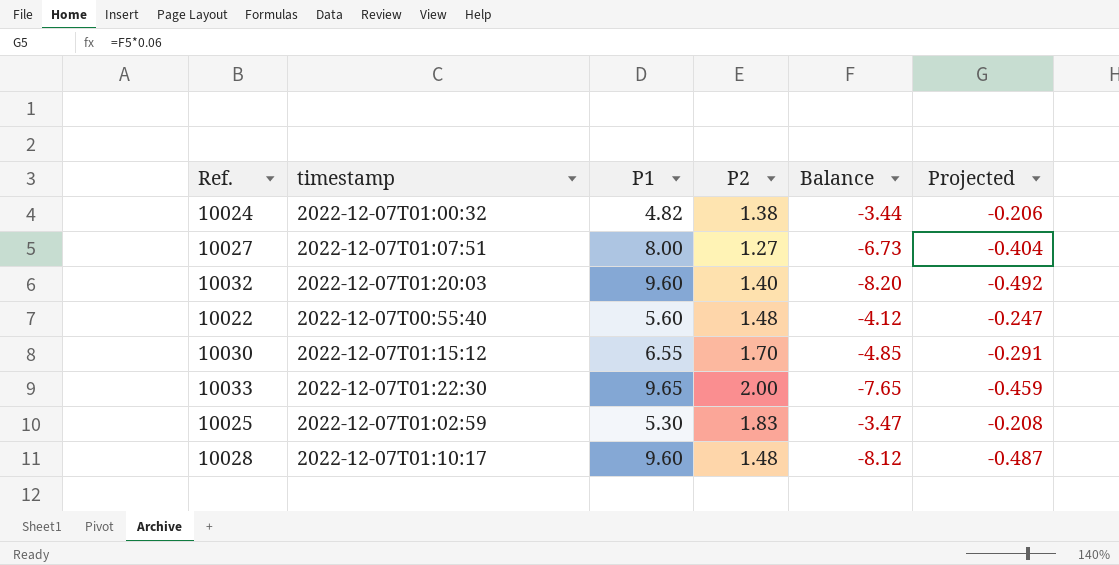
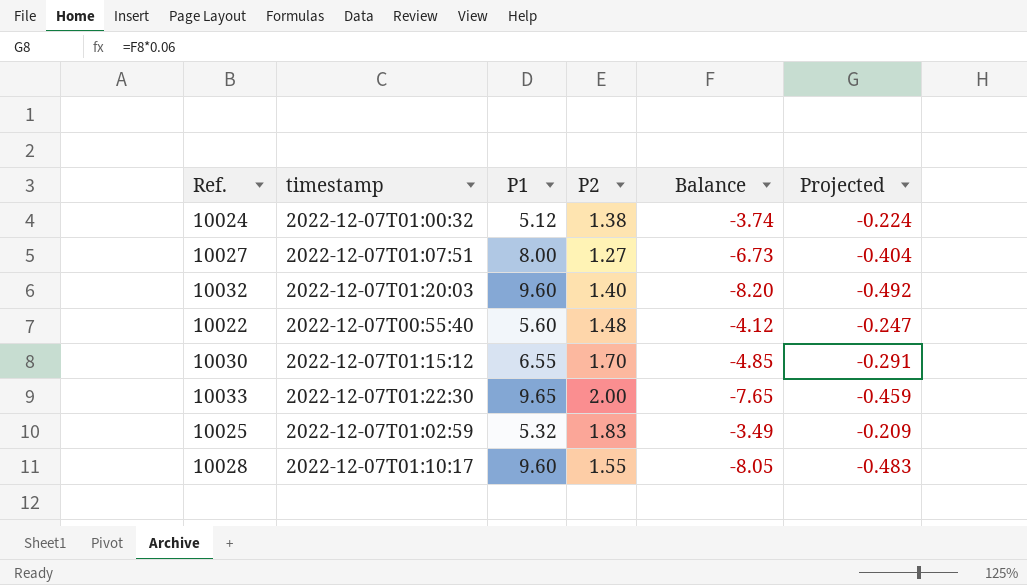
10024 | P1: 4.82 -> 5.12
10024 | Balance: -3.44 -> -3.74
10024 | Projected: -0.206 -> -0.224
10025 | P1: 5.30 -> 5.32
10025 | Balance: -3.47 -> -3.49
10025 | Projected: -0.208 -> -0.209
10028 | P2: 1.48 -> 1.55
10028 | Balance: -8.12 -> -8.05
10028 | Projected: -0.487 -> -0.483

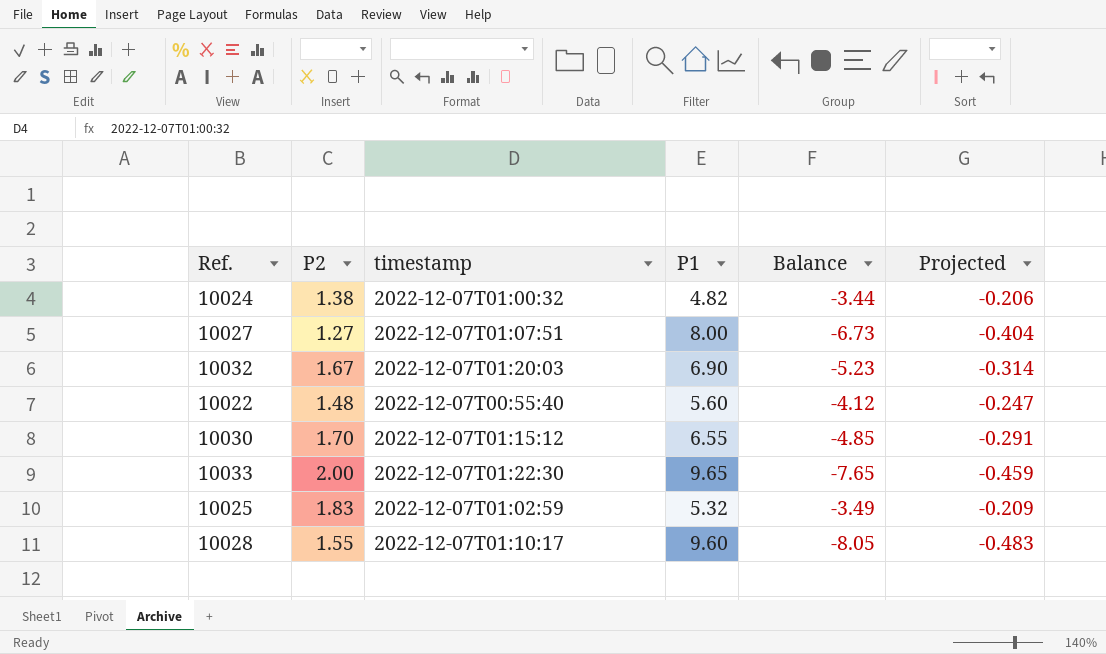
column P2 | position: 4 -> 2
10024 | P1: 5.12 -> 4.82
10024 | Balance: -3.74 -> -3.44
10024 | Projected: -0.224 -> -0.206
10032 | P2: 1.40 -> 1.67
10032 | P1: 9.60 -> 6.90
10032 | Balance: -8.20 -> -5.23
10032 | Projected: -0.492 -> -0.314

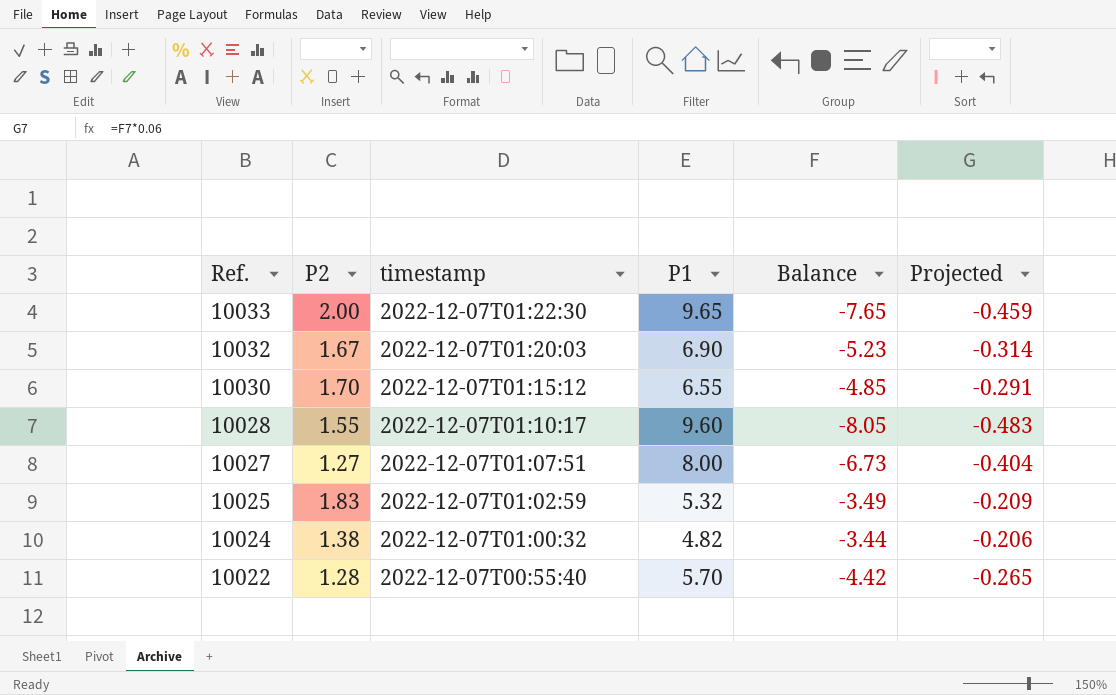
row order: none -> Ref. descending
10022 | P2: 1.48 -> 1.28
10022 | P1: 5.60 -> 5.70
10022 | Balance: -4.12 -> -4.42
10022 | Projected: -0.247 -> -0.265

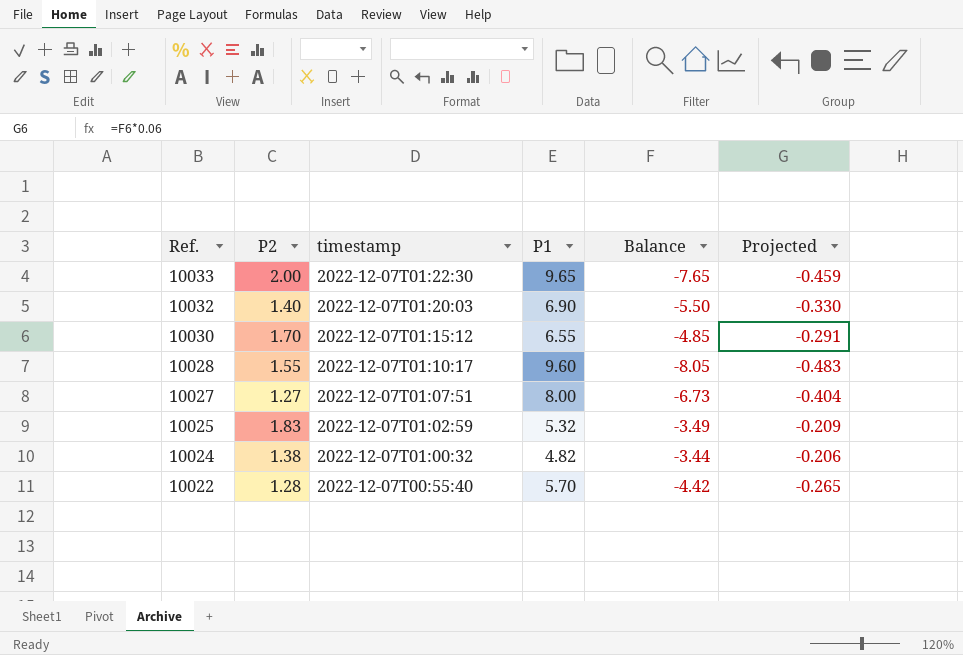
10032 | P2: 1.67 -> 1.40
10032 | Balance: -5.23 -> -5.50
10032 | Projected: -0.314 -> -0.330

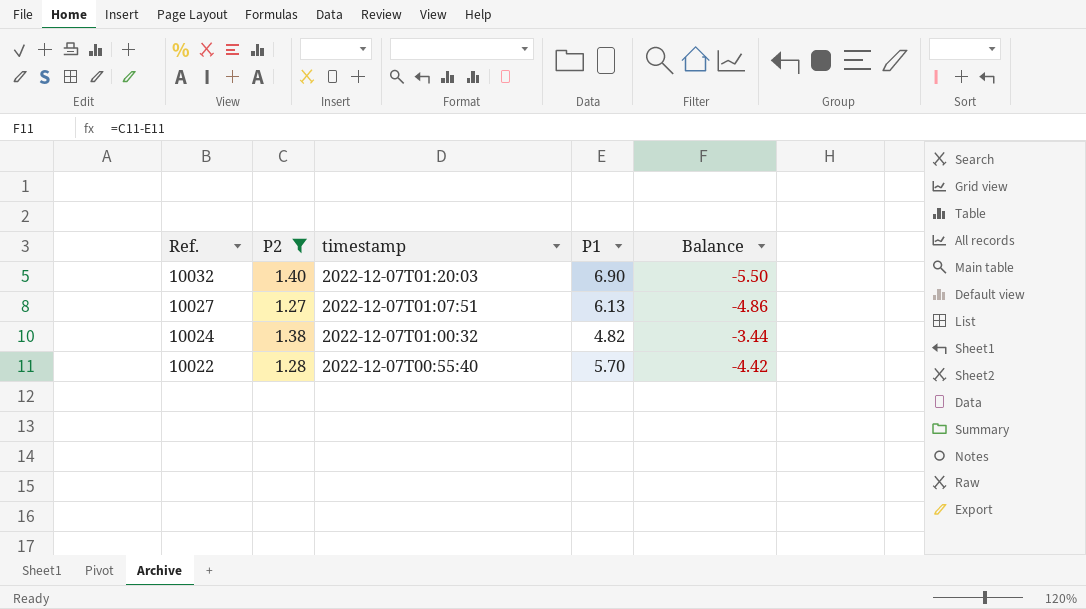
filter: none -> P2 <= 1.40
column Projected | formula: [Balance] * 0.06 -> none
10027 | P1: 8.00 -> 6.13
10027 | Balance: -6.73 -> -4.86

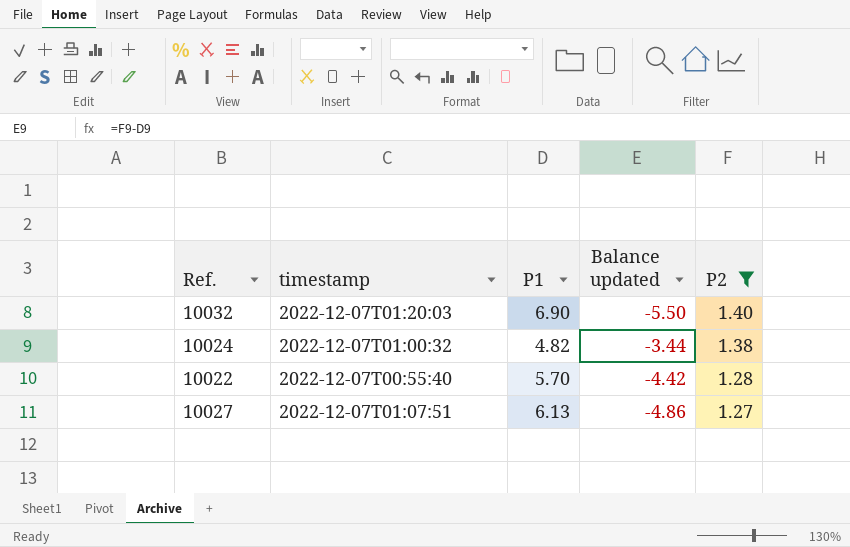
row order: Ref. descending -> P2 descending
column name: Balance -> Balance updated
column P2 | position: 2 -> 5

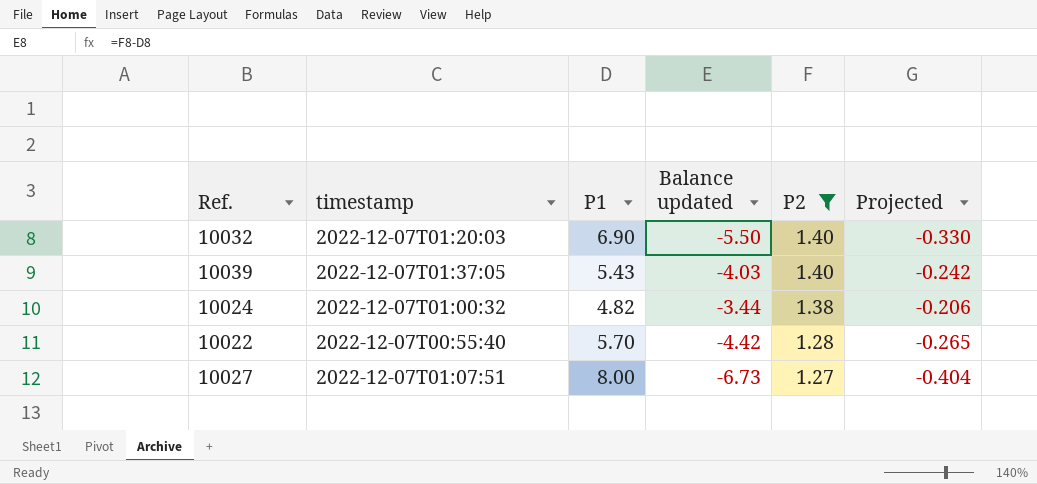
column Projected | formula: none -> [Balance updated] * 0.06
row 10039: none -> 2022-12-07T01:37:05 | 5.43 | -4.03 | 1.40 | -0.242
10027 | P1: 6.13 -> 8.00
10027 | Balance updated: -4.86 -> -6.73

